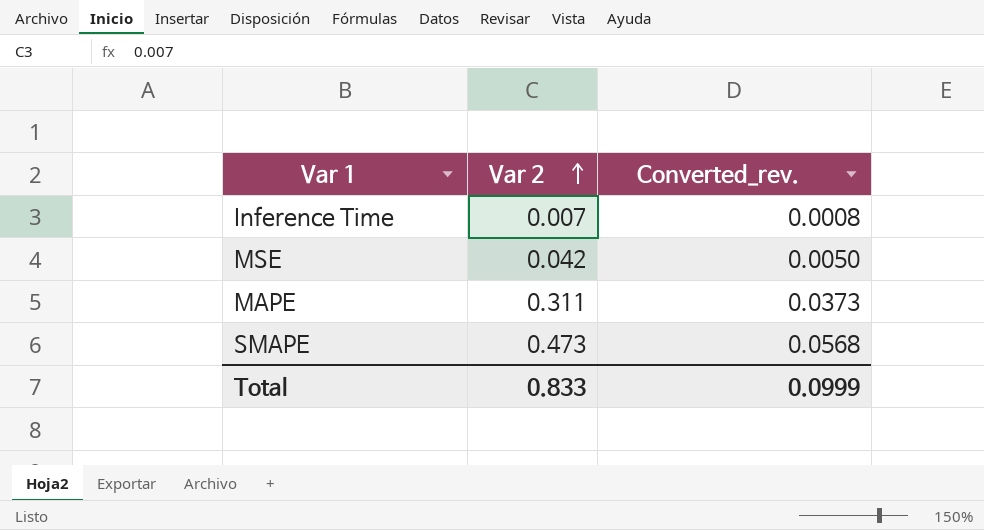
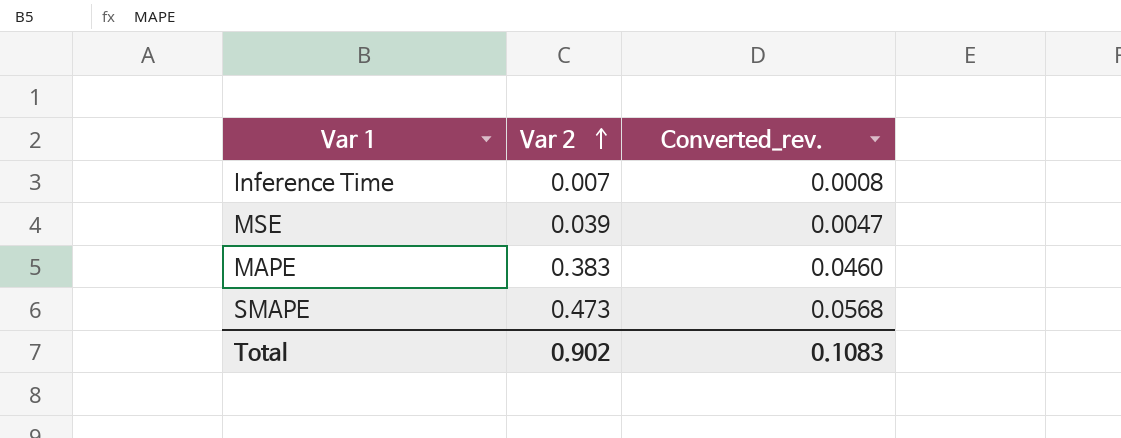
MSE | Var 2: 0.042 -> 0.039
MSE | Converted_rev.: 0.0050 -> 0.0047
MAPE | Var 2: 0.311 -> 0.383
MAPE | Converted_rev.: 0.0373 -> 0.0460
Total | Var 2: 0.833 -> 0.902
Total | Converted_rev.: 0.0999 -> 0.1083

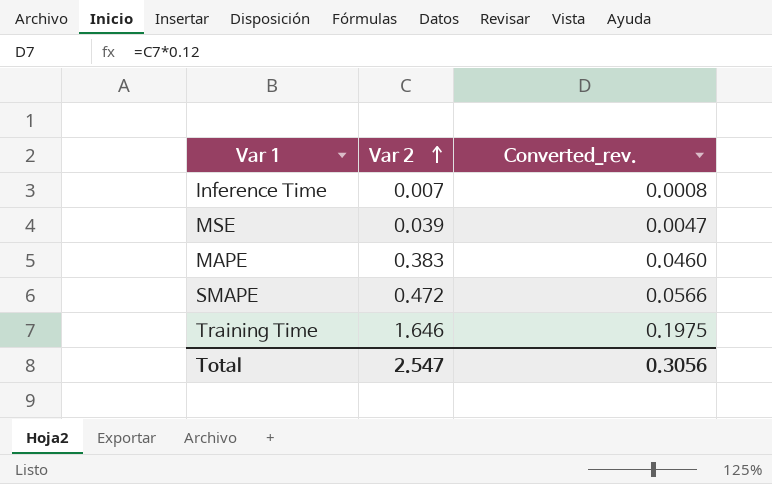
SMAPE | Var 2: 0.473 -> 0.472
SMAPE | Converted_rev.: 0.0568 -> 0.0566
row Training Time: none -> 1.646 | 0.1975
Total | Var 2: 0.902 -> 2.547
Total | Converted_rev.: 0.1083 -> 0.3056

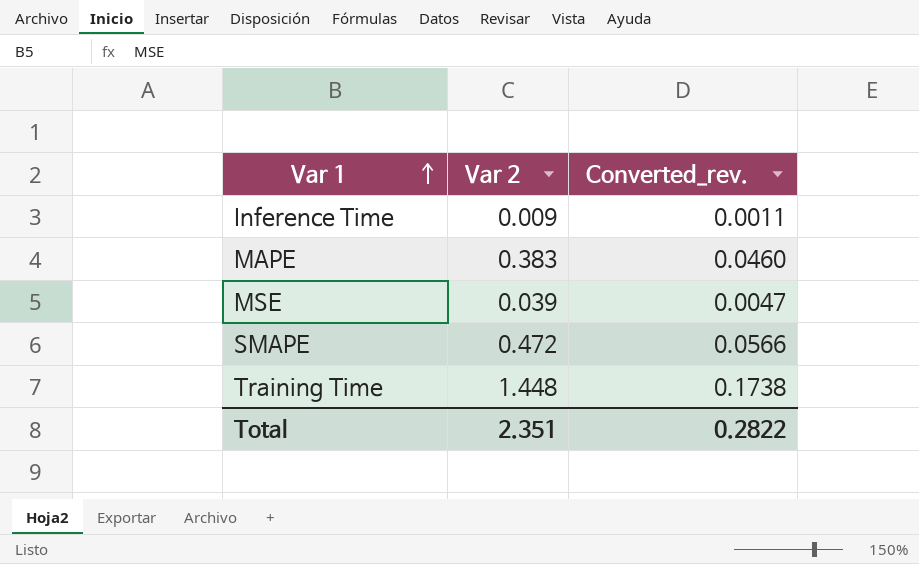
row order: Var 2 ascending -> Var 1 ascending
Inference Time | Var 2: 0.007 -> 0.009
Inference Time | Converted_rev.: 0.0008 -> 0.0011
Training Time | Var 2: 1.646 -> 1.448
Training Time | Converted_rev.: 0.1975 -> 0.1738
Total | Var 2: 2.547 -> 2.351
Total | Converted_rev.: 0.3056 -> 0.2822

